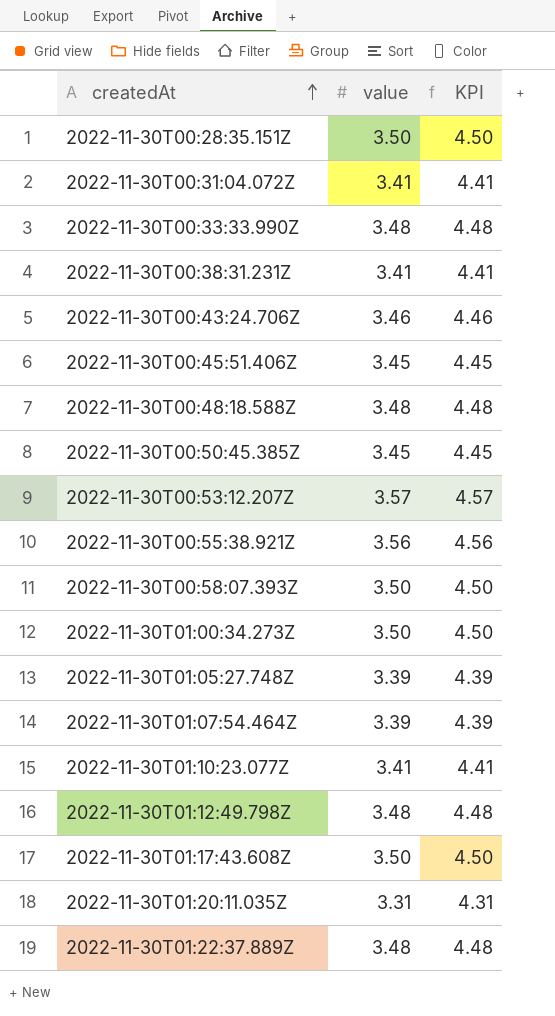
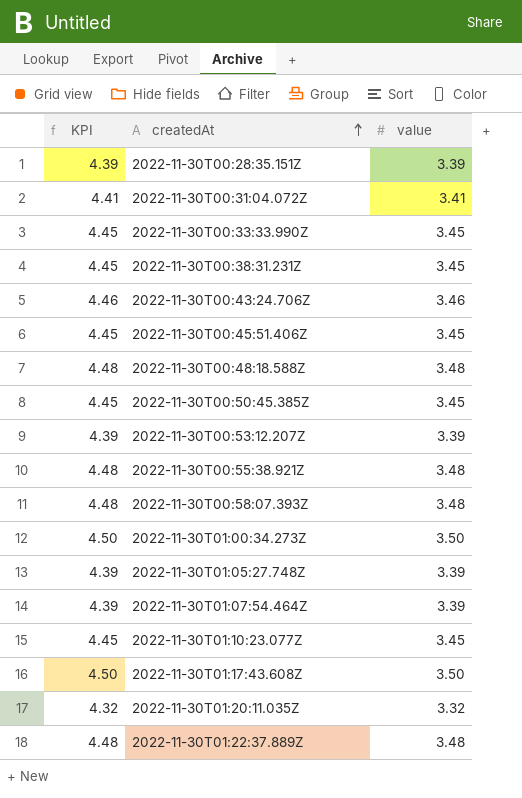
column KPI | position: 3 -> 1
row 2022-11-30T01:12:49.798Z: 3.48 | 4.48 -> none
2022-11-30T00:28:35.151Z | KPI: 4.50 -> 4.39
2022-11-30T00:28:35.151Z | value: 3.50 -> 3.39
2022-11-30T00:33:33.990Z | KPI: 4.48 -> 4.45
2022-11-30T00:33:33.990Z | value: 3.48 -> 3.45
2022-11-30T00:38:31.231Z | KPI: 4.41 -> 4.45
2022-11-30T00:38:31.231Z | value: 3.41 -> 3.45
2022-11-30T00:53:12.207Z | KPI: 4.57 -> 4.39
2022-11-30T00:53:12.207Z | value: 3.57 -> 3.39
2022-11-30T00:55:38.921Z | KPI: 4.56 -> 4.48
2022-11-30T00:55:38.921Z | value: 3.56 -> 3.48
2022-11-30T00:58:07.393Z | KPI: 4.50 -> 4.48
2022-11-30T00:58:07.393Z | value: 3.50 -> 3.48
2022-11-30T01:10:23.077Z | KPI: 4.41 -> 4.45
2022-11-30T01:10:23.077Z | value: 3.41 -> 3.45
2022-11-30T01:20:11.035Z | KPI: 4.31 -> 4.32
2022-11-30T01:20:11.035Z | value: 3.31 -> 3.32

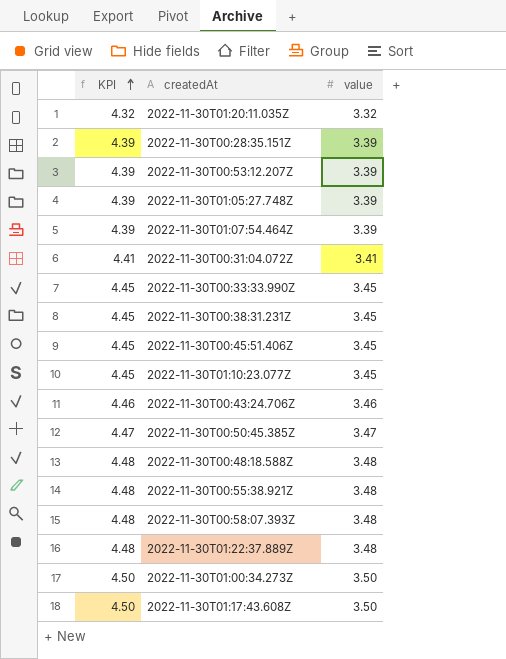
row order: createdAt ascending -> KPI ascending
2022-11-30T00:50:45.385Z | KPI: 4.45 -> 4.47
2022-11-30T00:50:45.385Z | value: 3.45 -> 3.47

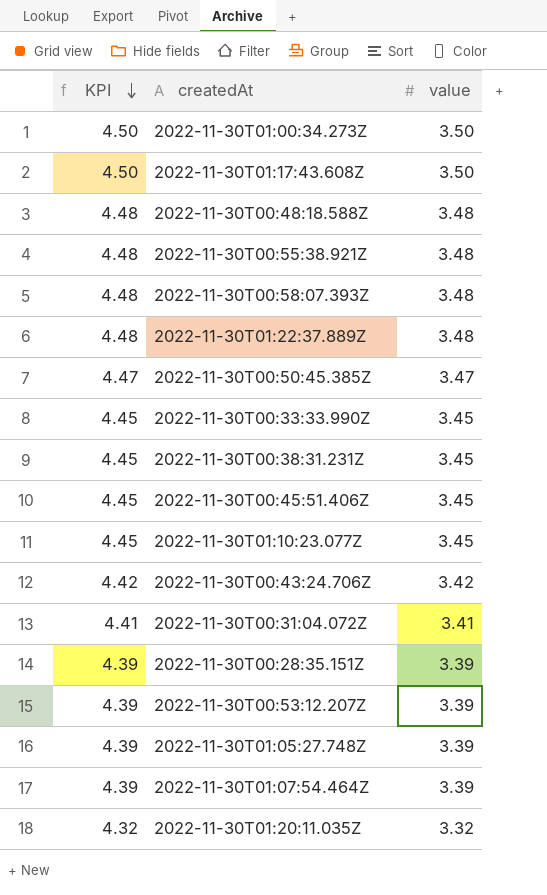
row order: KPI ascending -> KPI descending
2022-11-30T00:43:24.706Z | KPI: 4.46 -> 4.42
2022-11-30T00:43:24.706Z | value: 3.46 -> 3.42

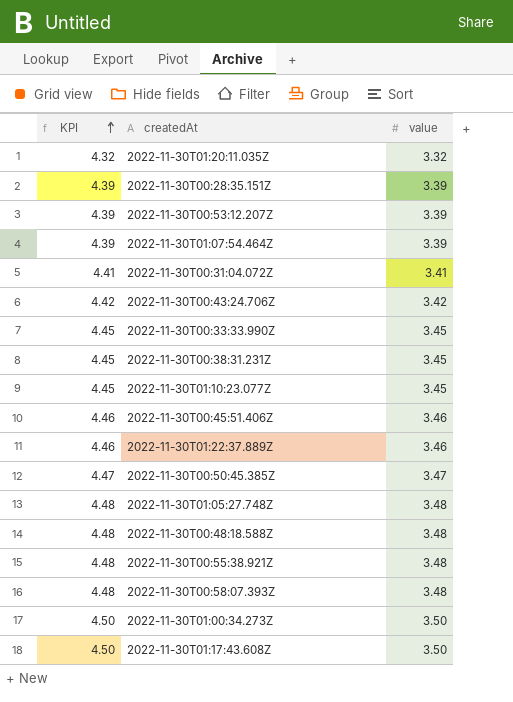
row order: KPI descending -> KPI ascending
2022-11-30T00:45:51.406Z | KPI: 4.45 -> 4.46
2022-11-30T00:45:51.406Z | value: 3.45 -> 3.46
2022-11-30T01:22:37.889Z | KPI: 4.48 -> 4.46
2022-11-30T01:22:37.889Z | value: 3.48 -> 3.46
2022-11-30T01:05:27.748Z | KPI: 4.39 -> 4.48
2022-11-30T01:05:27.748Z | value: 3.39 -> 3.48

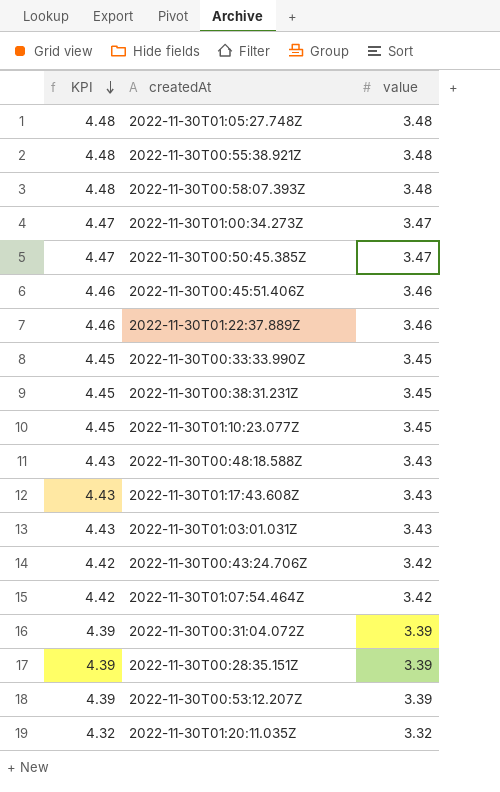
row order: KPI ascending -> KPI descending
2022-11-30T01:00:34.273Z | KPI: 4.50 -> 4.47
2022-11-30T01:00:34.273Z | value: 3.50 -> 3.47
2022-11-30T00:48:18.588Z | KPI: 4.48 -> 4.43
2022-11-30T00:48:18.588Z | value: 3.48 -> 3.43
2022-11-30T01:17:43.608Z | KPI: 4.50 -> 4.43
2022-11-30T01:17:43.608Z | value: 3.50 -> 3.43
row 2022-11-30T01:03:01.031Z: none -> 4.43 | 3.43
2022-11-30T01:07:54.464Z | KPI: 4.39 -> 4.42
2022-11-30T01:07:54.464Z | value: 3.39 -> 3.42
2022-11-30T00:31:04.072Z | KPI: 4.41 -> 4.39
2022-11-30T00:31:04.072Z | value: 3.41 -> 3.39

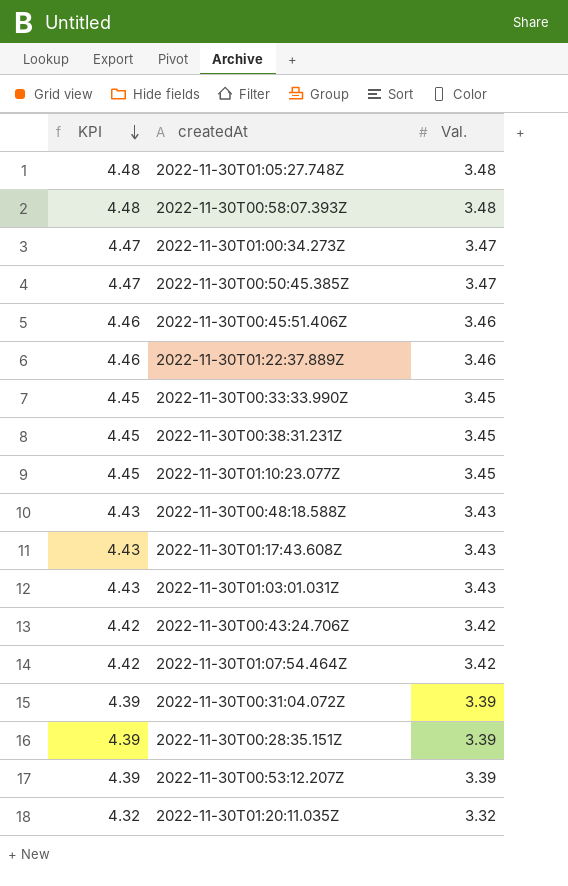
column name: value -> Val.
row 2022-11-30T00:55:38.921Z: 4.48 | 3.48 -> none

